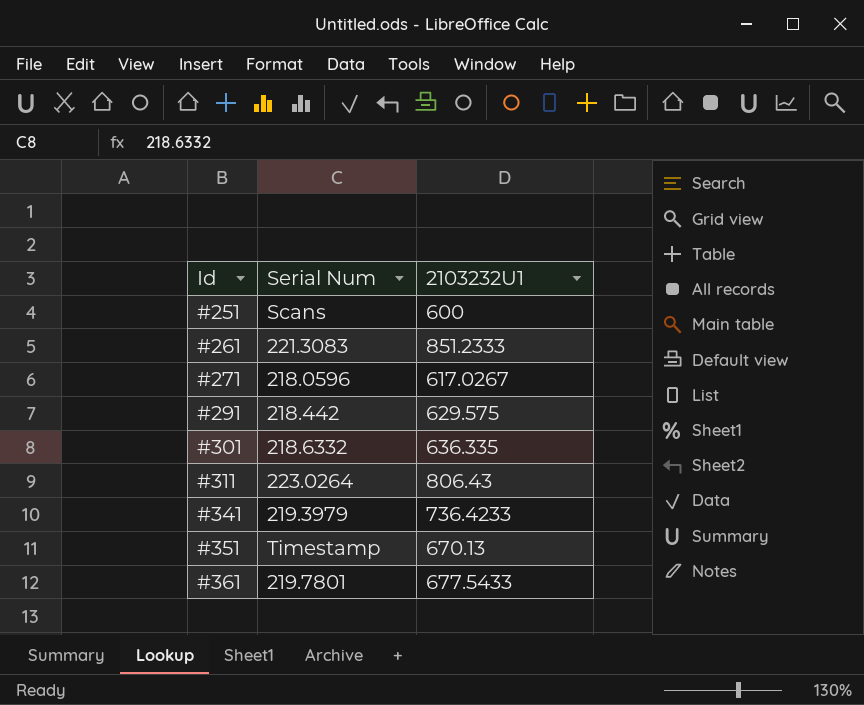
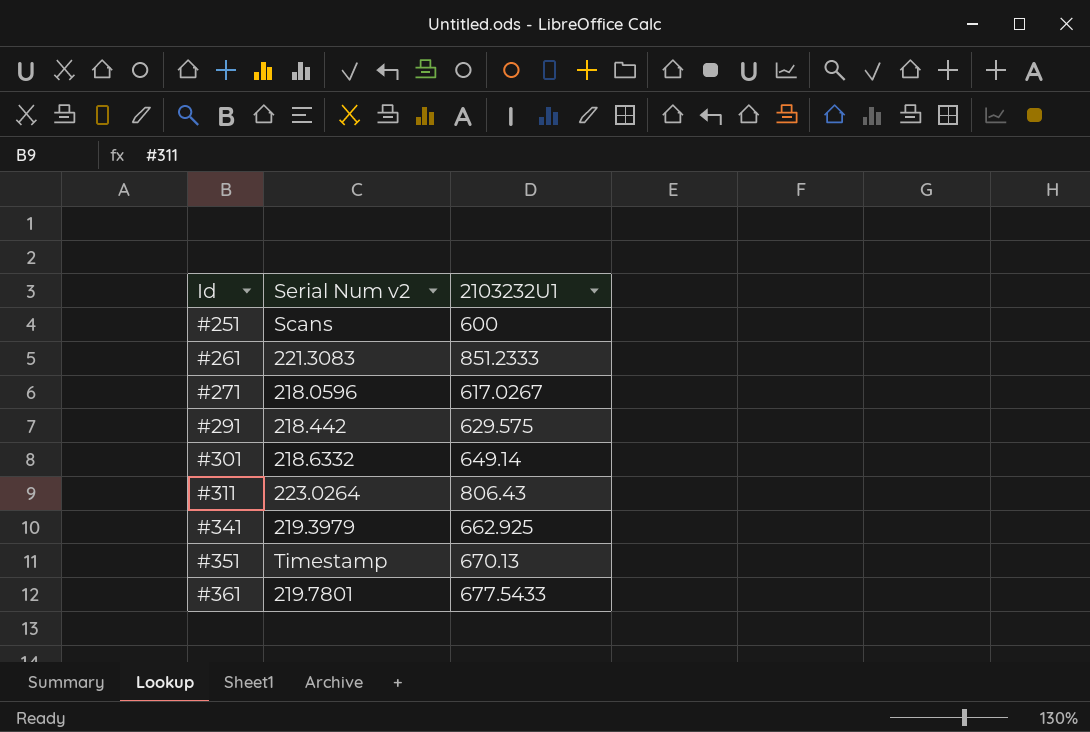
column name: Serial Num -> Serial Num v2
#301 | 2103232U1: 636.335 -> 649.14
#341 | 2103232U1: 736.4233 -> 662.925

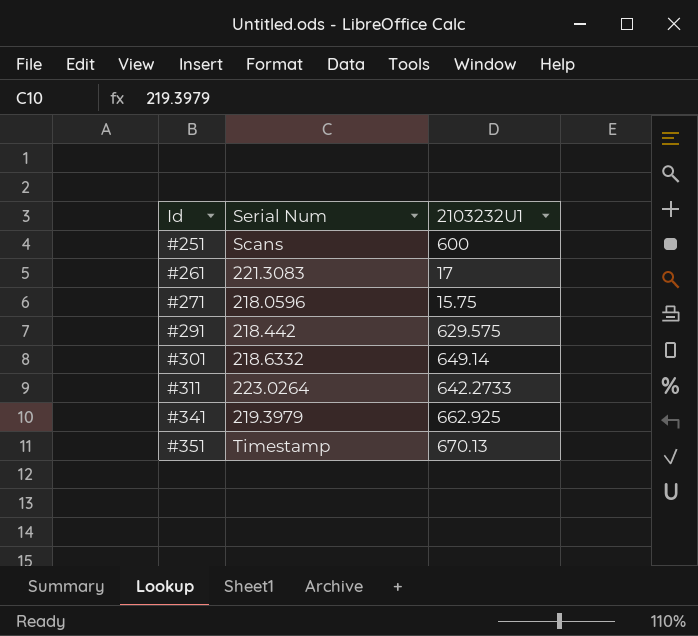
column name: Serial Num v2 -> Serial Num
row #361: 219.7801 | 677.5433 -> none
#261 | 2103232U1: 851.2333 -> 17
#271 | 2103232U1: 617.0267 -> 15.75
#311 | 2103232U1: 806.43 -> 642.2733

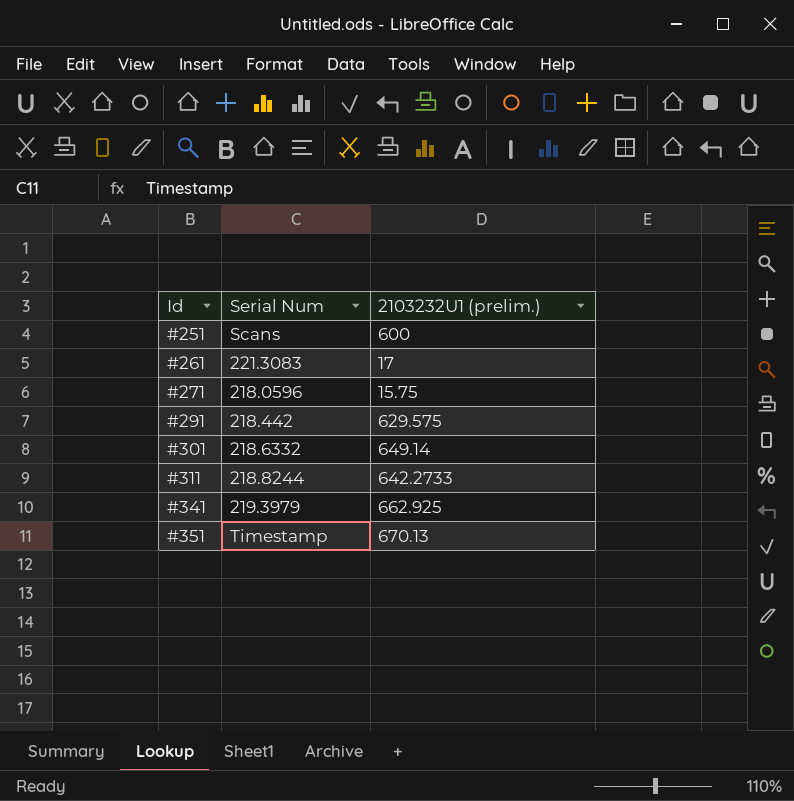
column name: 2103232U1 -> 2103232U1 (prelim.)
#311 | Serial Num: 223.0264 -> 218.8244

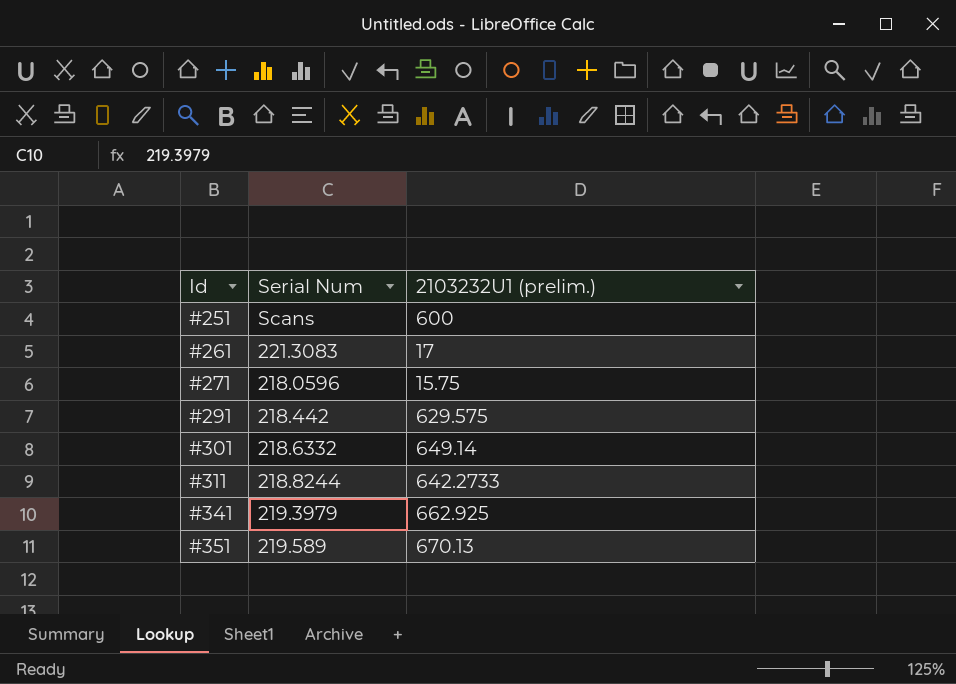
#351 | Serial Num: Timestamp -> 219.589

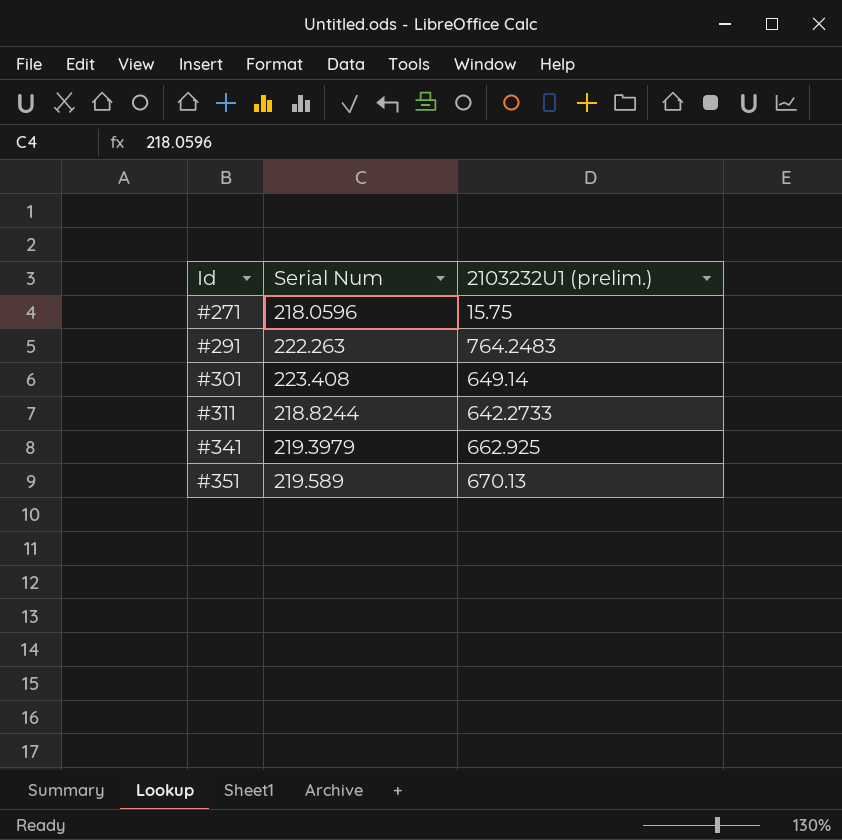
row #251: Scans | 600 -> none
row #261: 221.3083 | 17 -> none
#291 | Serial Num: 218.442 -> 222.263
#291 | 2103232U1 (prelim.): 629.575 -> 764.2483
#301 | Serial Num: 218.6332 -> 223.408

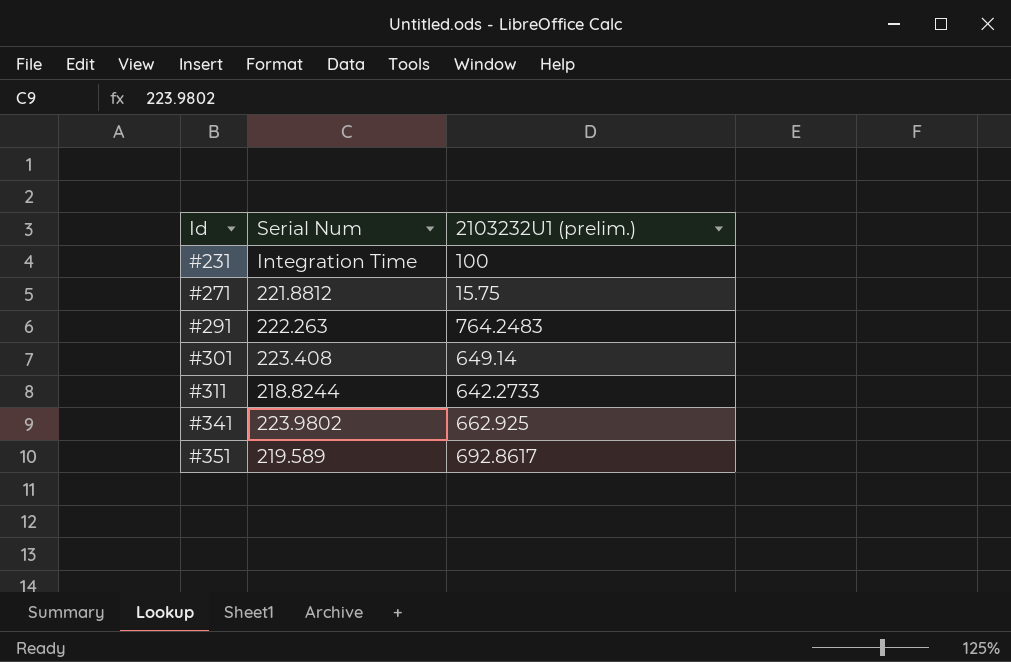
row #231: none -> Integration Time | 100
#271 | Serial Num: 218.0596 -> 221.8812
#341 | Serial Num: 219.3979 -> 223.9802
#351 | 2103232U1 (prelim.): 670.13 -> 692.8617

